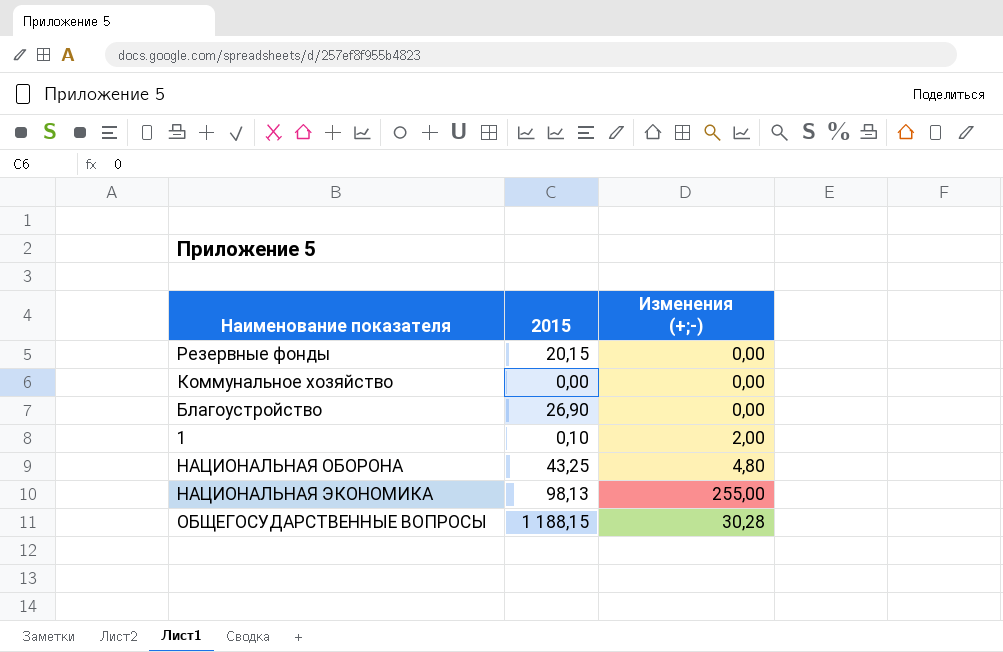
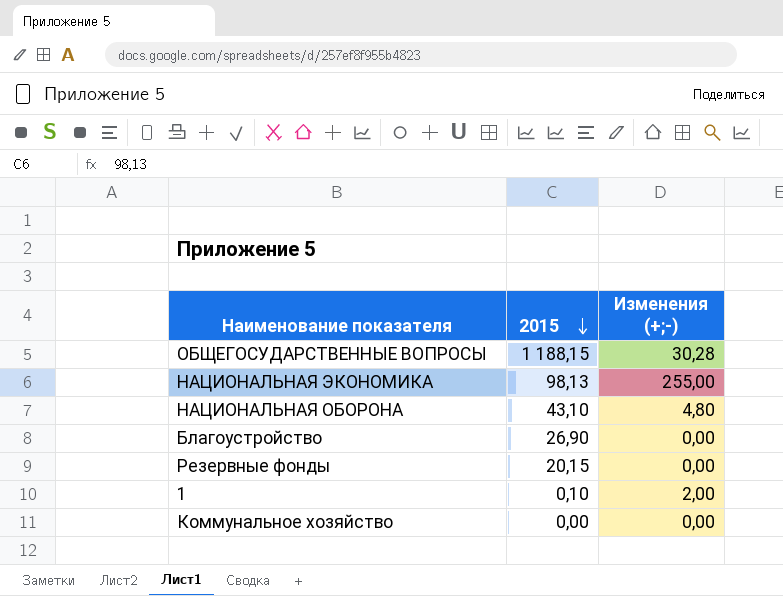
row order: none -> 2015 descending
НАЦИОНАЛЬНАЯ ОБОРОНА | 2015: 43,25 -> 43,10

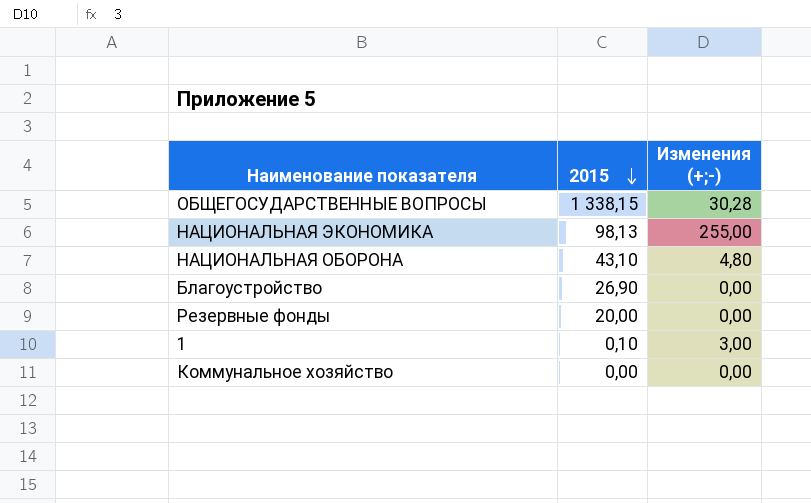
ОБЩЕГОСУДАРСТВЕННЫЕ ВОПРОСЫ | 2015: 1 188,15 -> 1 338,15
Резервные фонды | 2015: 20,15 -> 20,00
1 | Изменения (+;-): 2,00 -> 3,00

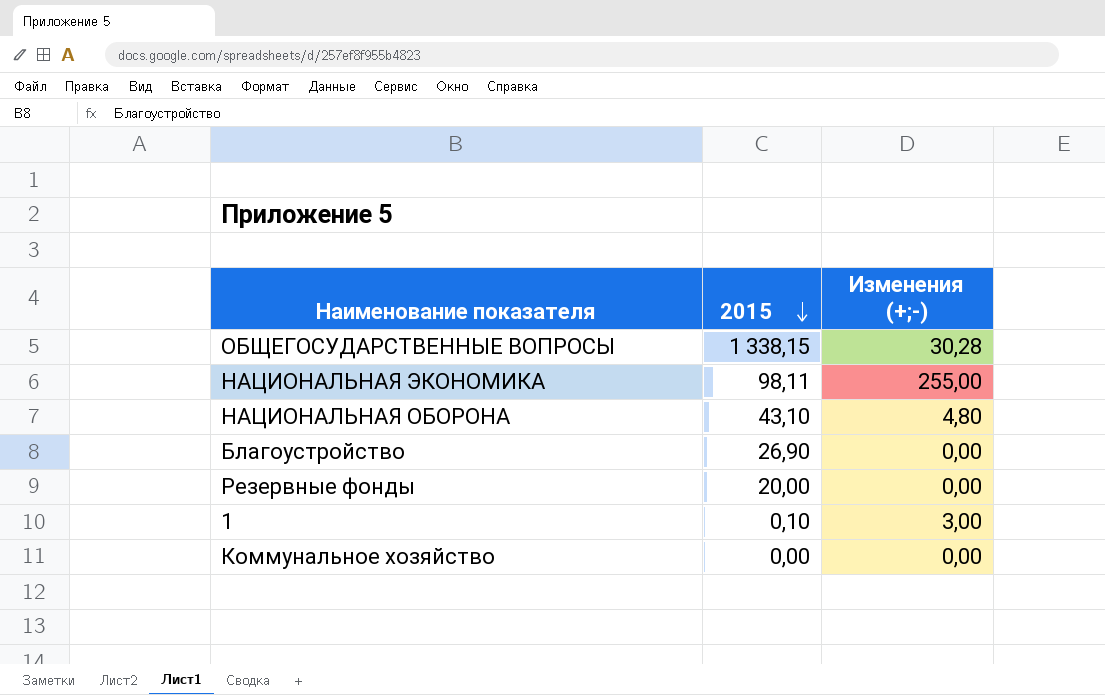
НАЦИОНАЛЬНАЯ ЭКОНОМИКА | 2015: 98,13 -> 98,11

